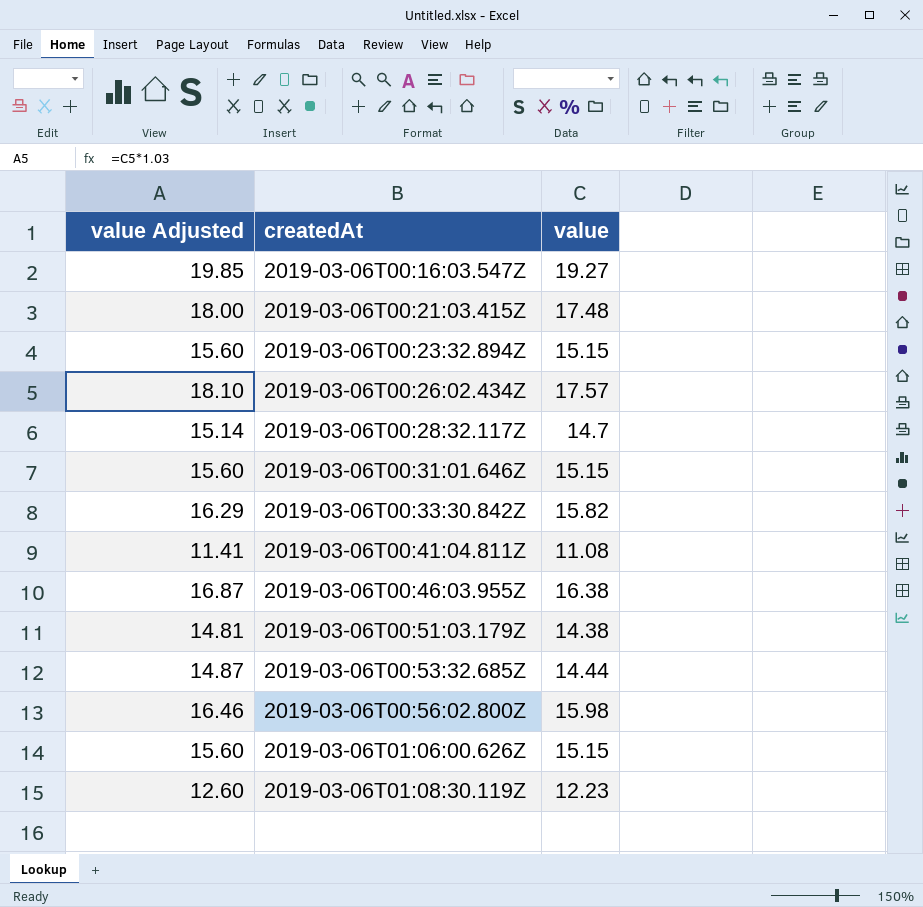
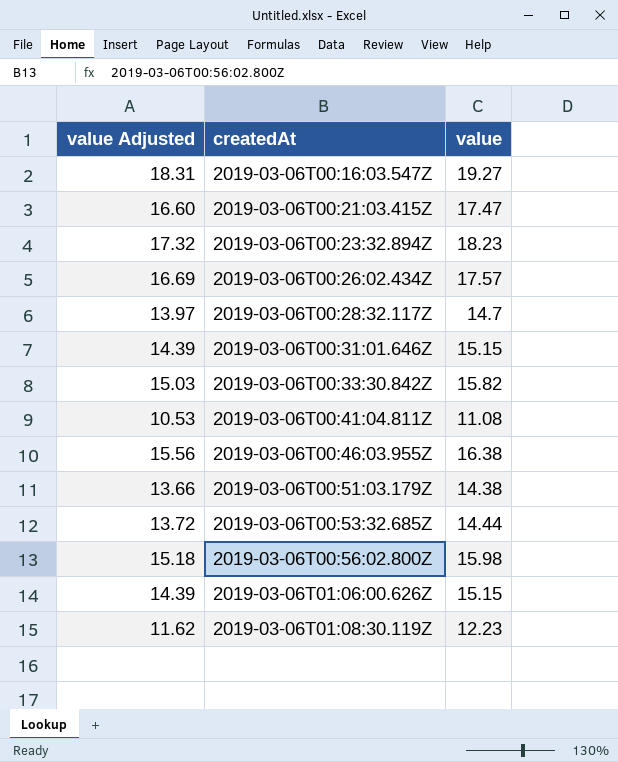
column value Adjusted | formula: [value] * 1.03 -> [value] * 0.95
2019-03-06T00:21:03.415Z | value: 17.48 -> 17.47
2019-03-06T00:23:32.894Z | value: 15.15 -> 18.23

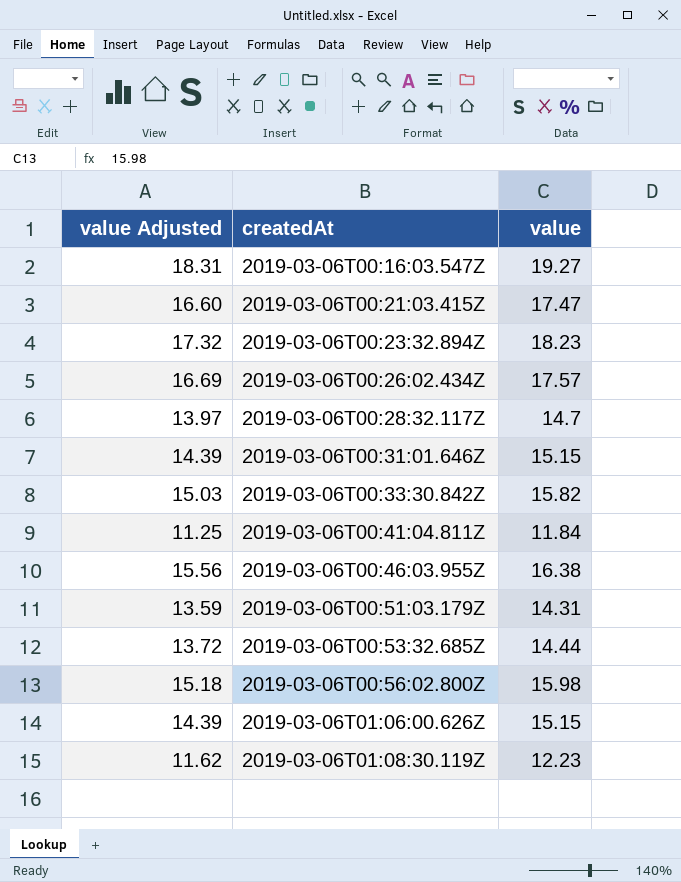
2019-03-06T00:41:04.811Z | value Adjusted: 10.53 -> 11.25
2019-03-06T00:41:04.811Z | value: 11.08 -> 11.84
2019-03-06T00:51:03.179Z | value Adjusted: 13.66 -> 13.59
2019-03-06T00:51:03.179Z | value: 14.38 -> 14.31

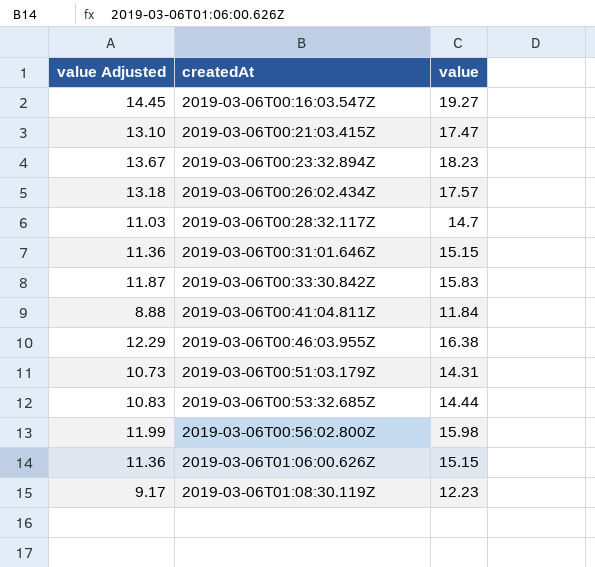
column value Adjusted | formula: [value] * 0.95 -> [value] * 0.75
2019-03-06T00:33:30.842Z | value: 15.82 -> 15.83

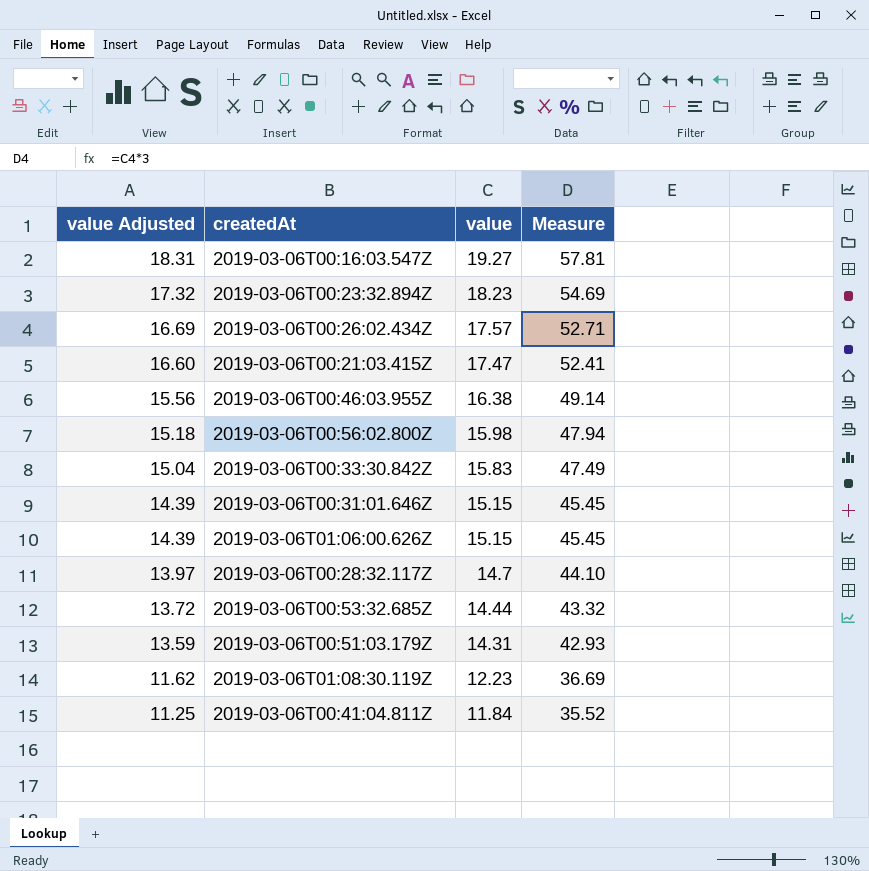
row order: createdAt ascending -> value Adjusted descending
column value Adjusted | formula: [value] * 0.75 -> [value] * 0.95
column Measure | formula: none -> [value] * 3

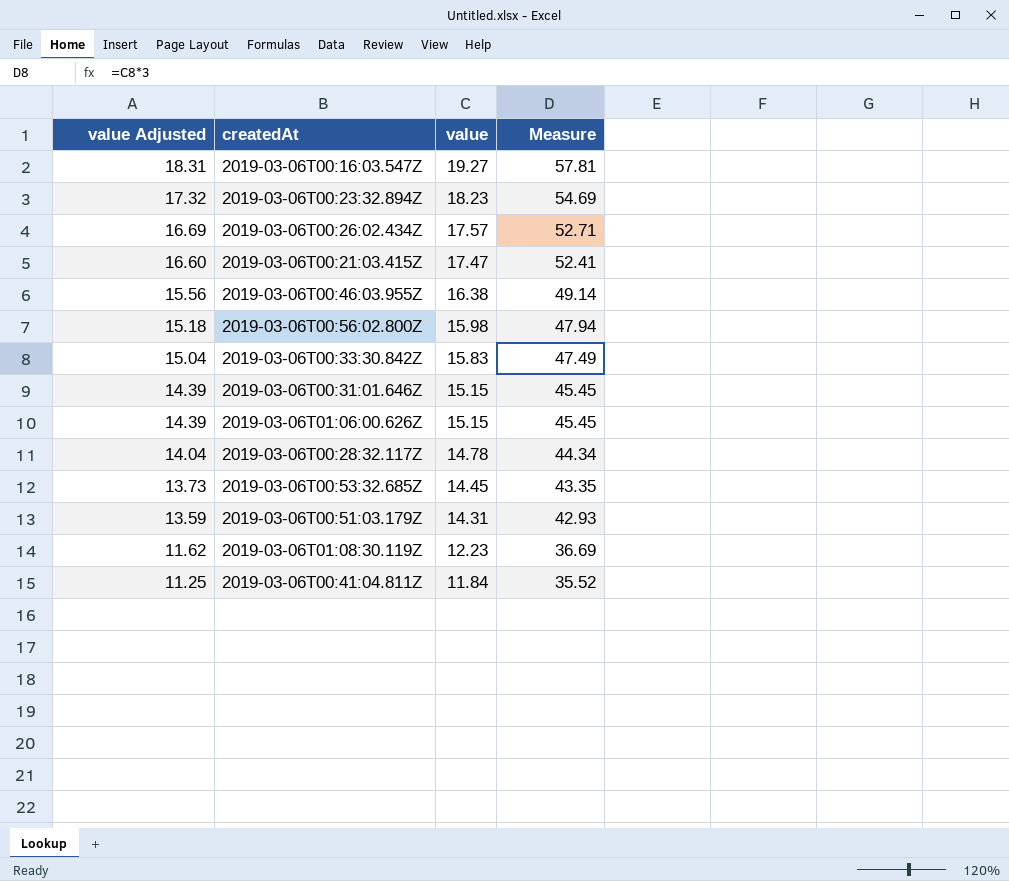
2019-03-06T00:28:32.117Z | value Adjusted: 13.97 -> 14.04
2019-03-06T00:28:32.117Z | value: 14.7 -> 14.78
2019-03-06T00:28:32.117Z | Measure: 44.10 -> 44.34
2019-03-06T00:53:32.685Z | value Adjusted: 13.72 -> 13.73
2019-03-06T00:53:32.685Z | value: 14.44 -> 14.45
2019-03-06T00:53:32.685Z | Measure: 43.32 -> 43.35

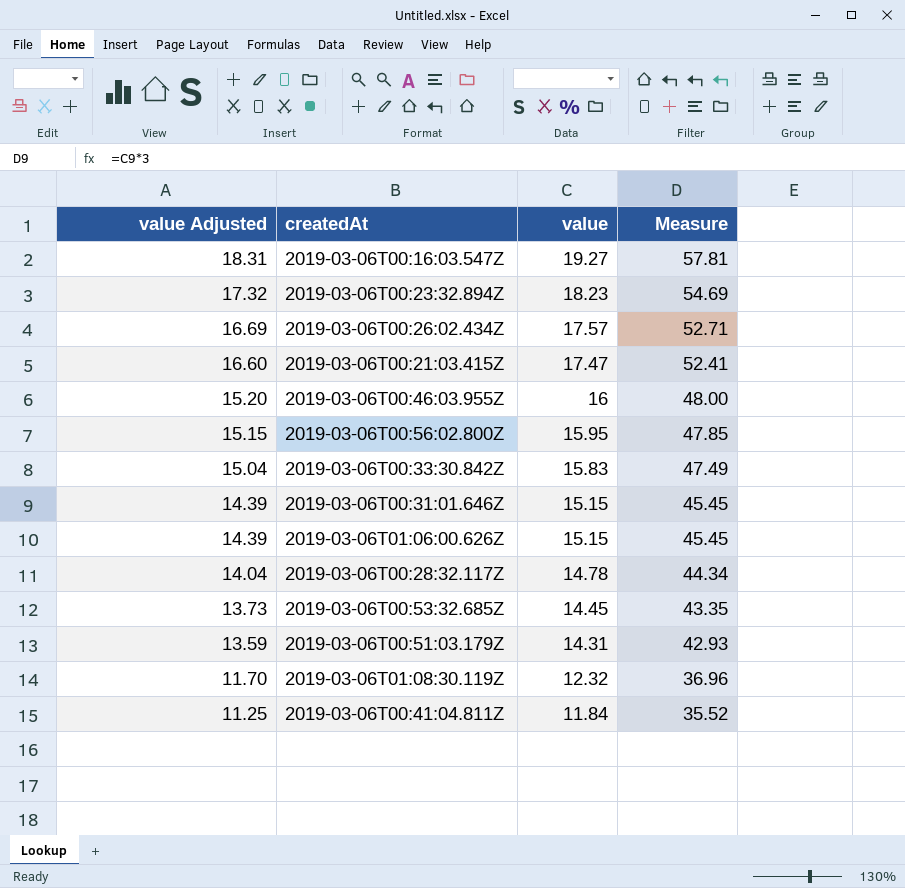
2019-03-06T00:46:03.955Z | value Adjusted: 15.56 -> 15.20
2019-03-06T00:46:03.955Z | value: 16.38 -> 16
2019-03-06T00:46:03.955Z | Measure: 49.14 -> 48.00
2019-03-06T00:56:02.800Z | value Adjusted: 15.18 -> 15.15
2019-03-06T00:56:02.800Z | value: 15.98 -> 15.95
2019-03-06T00:56:02.800Z | Measure: 47.94 -> 47.85
2019-03-06T01:08:30.119Z | value Adjusted: 11.62 -> 11.70
2019-03-06T01:08:30.119Z | value: 12.23 -> 12.32
2019-03-06T01:08:30.119Z | Measure: 36.69 -> 36.96

